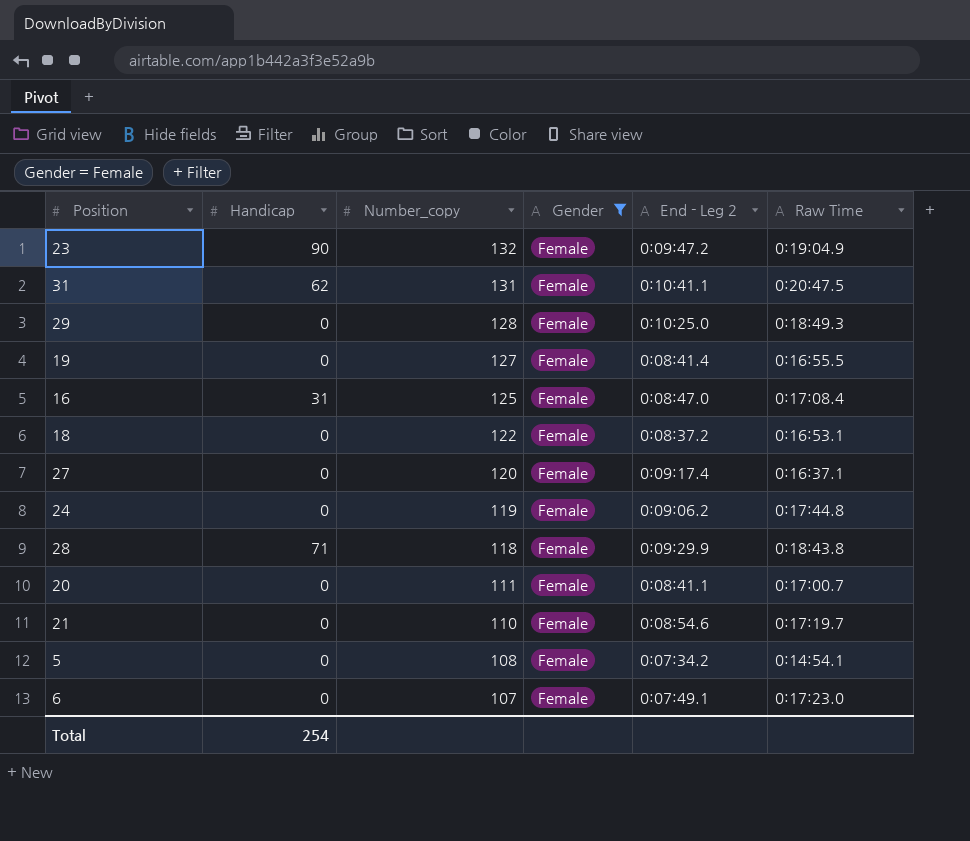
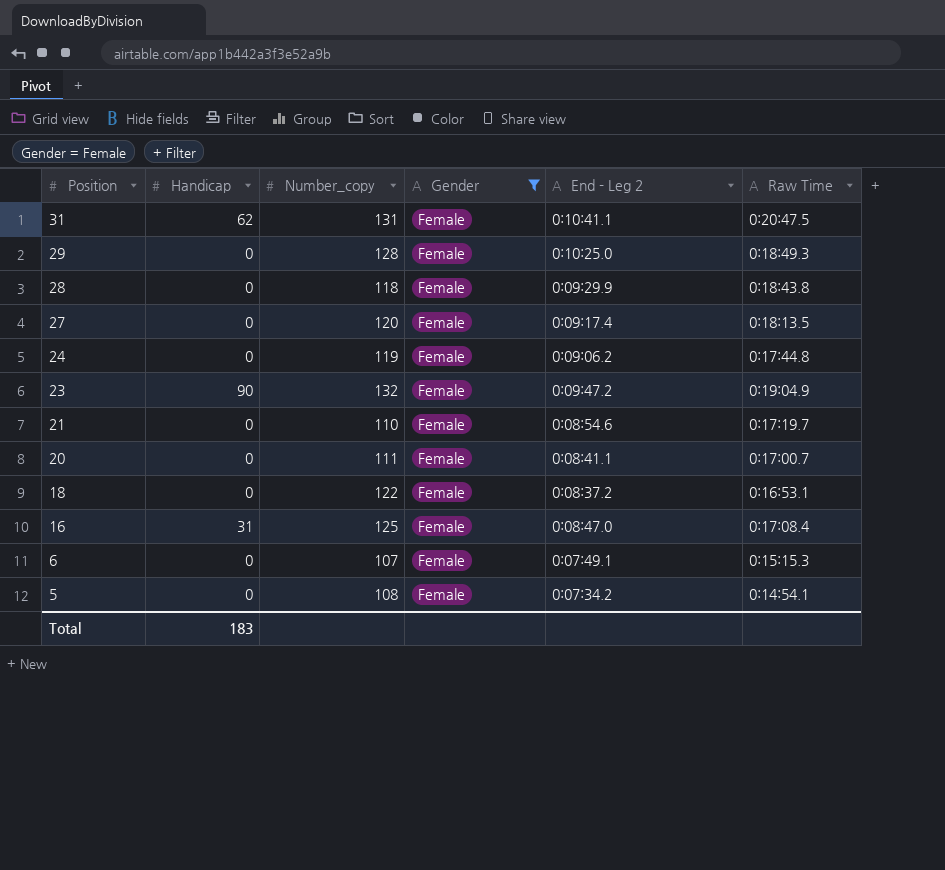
row order: Number_copy descending -> Position descending
row 19: 0 | 127 | Female | 0:08:41.4 | 0:16:55.5 -> none
28 | Handicap: 71 -> 0
27 | Raw Time: 0:16:37.1 -> 0:18:13.5
6 | Raw Time: 0:17:23.0 -> 0:15:15.3
Total | Handicap: 254 -> 183

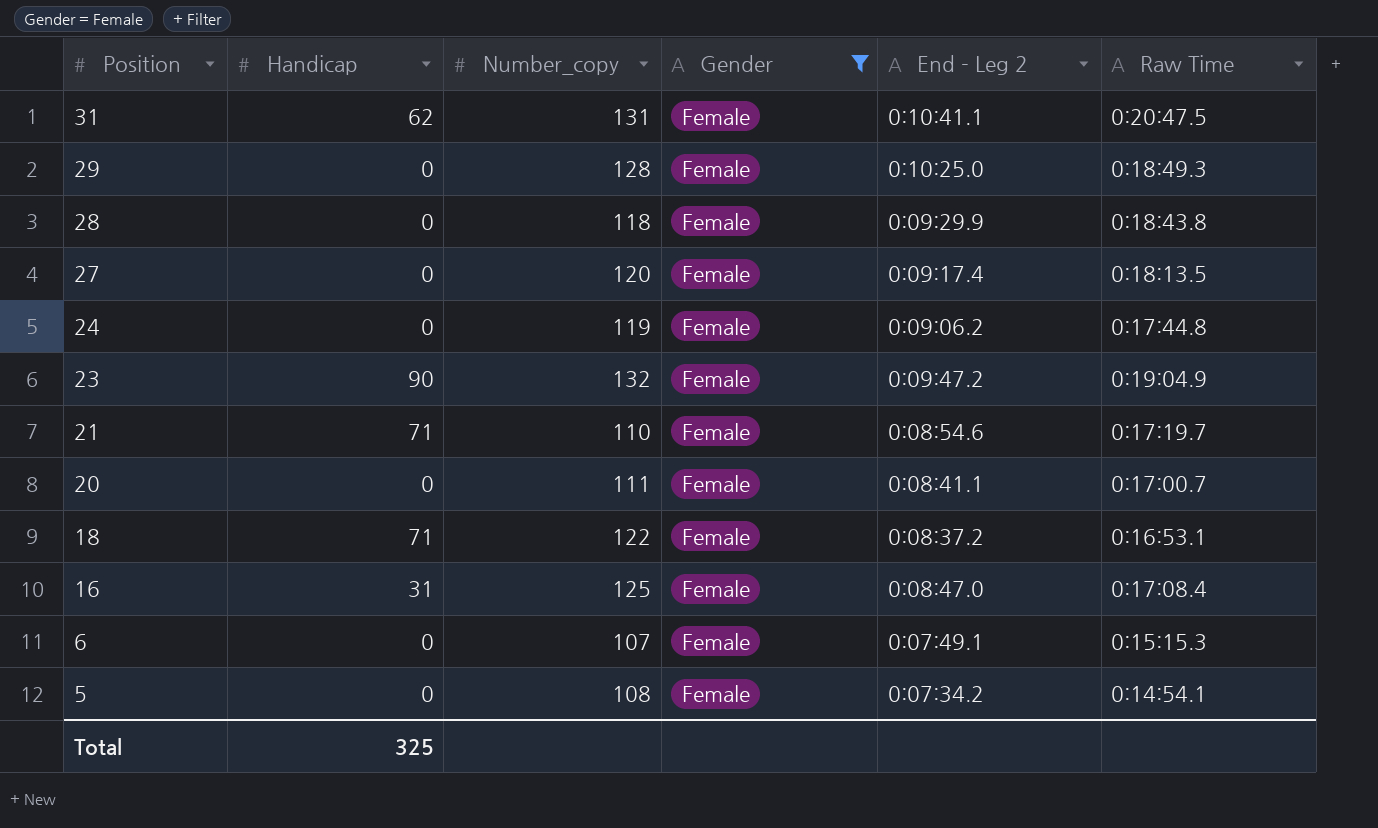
21 | Handicap: 0 -> 71
18 | Handicap: 0 -> 71
Total | Handicap: 183 -> 325

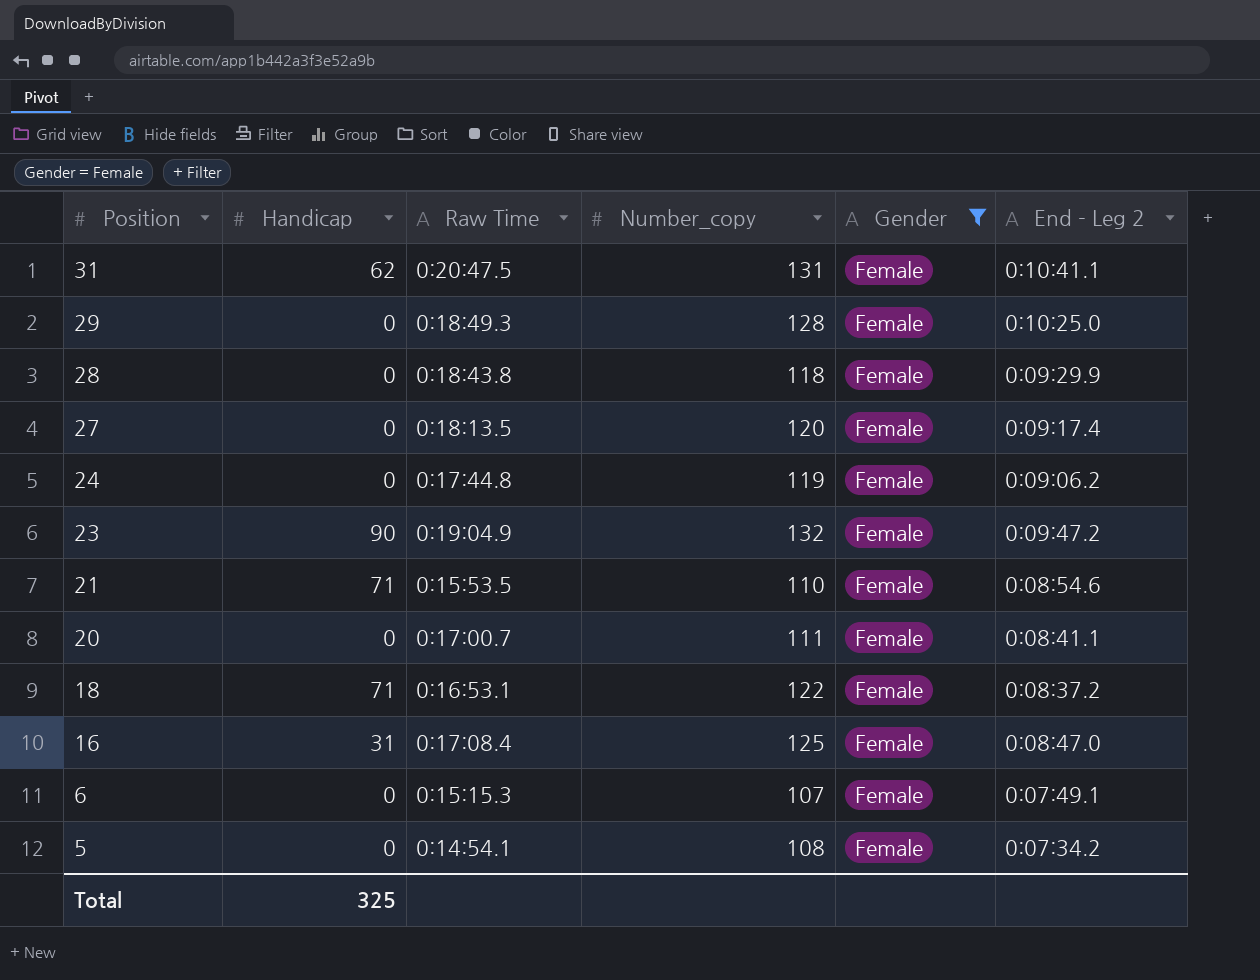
column Raw Time | position: 6 -> 3
21 | Raw Time: 0:17:19.7 -> 0:15:53.5

